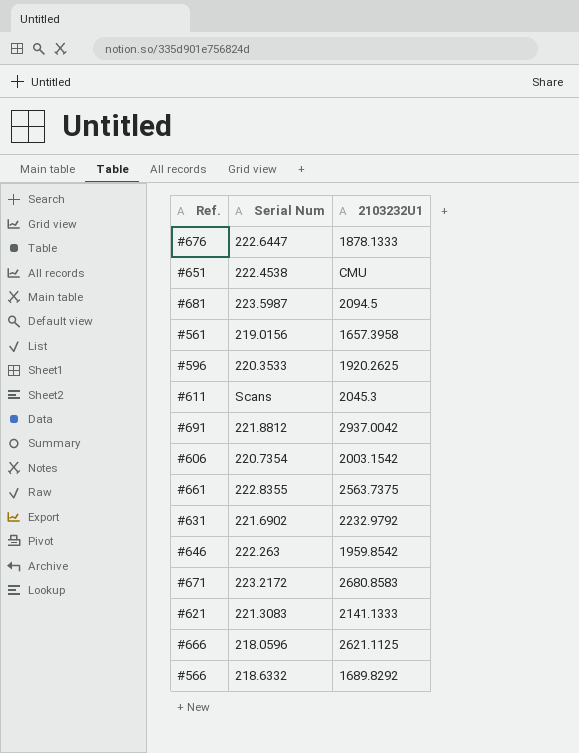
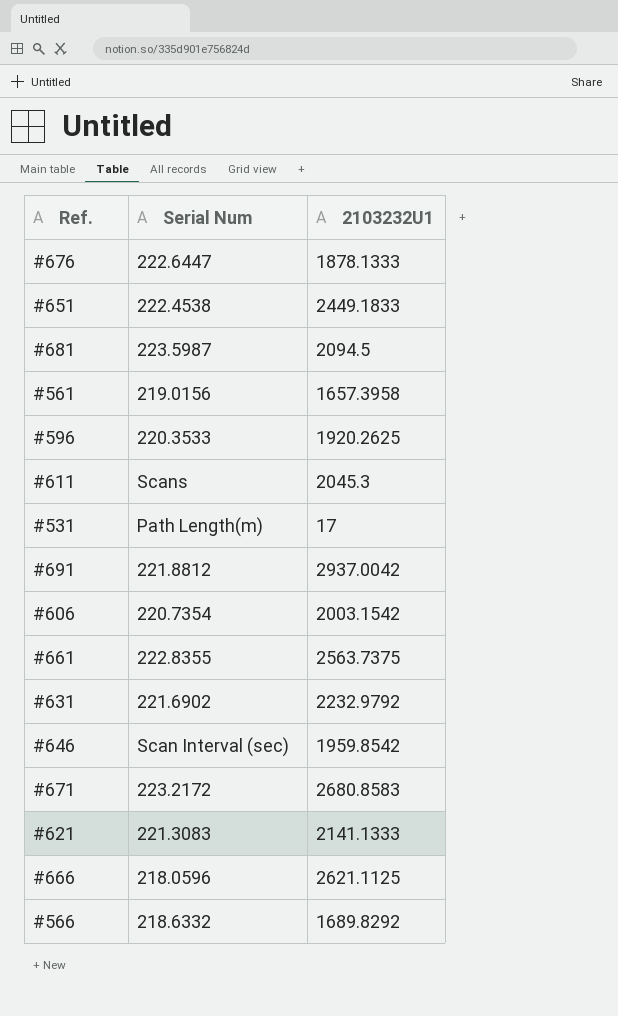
#651 | 2103232U1: CMU -> 2449.1833
row #531: none -> Path Length(m) | 17
#646 | Serial Num: 222.263 -> Scan Interval (sec)

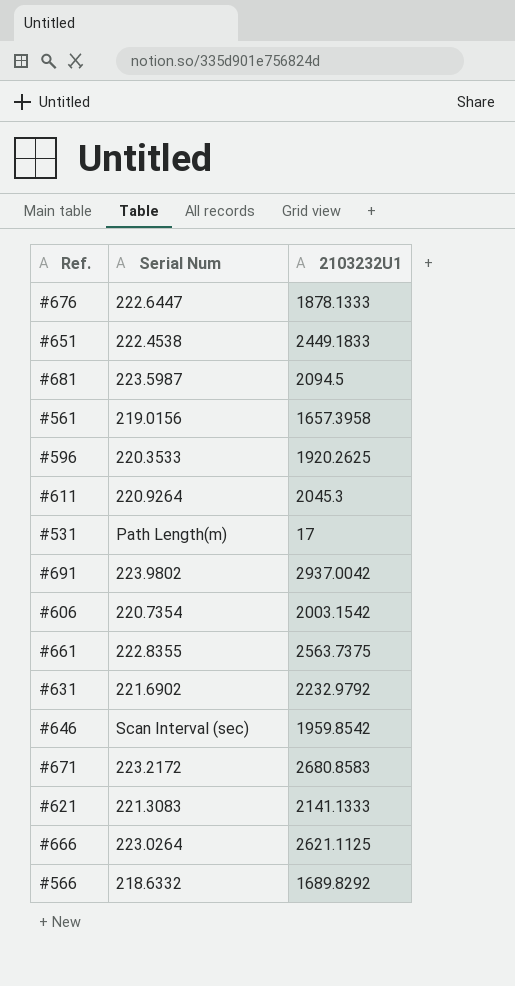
#611 | Serial Num: Scans -> 220.9264
#691 | Serial Num: 221.8812 -> 223.9802
#666 | Serial Num: 218.0596 -> 223.0264

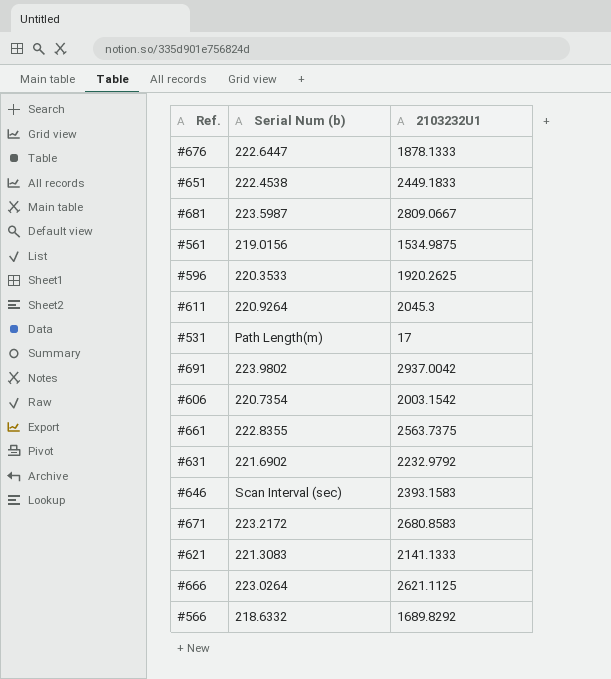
column name: Serial Num -> Serial Num (b)
#681 | 2103232U1: 2094.5 -> 2809.0667
#561 | 2103232U1: 1657.3958 -> 1534.9875
#646 | 2103232U1: 1959.8542 -> 2393.1583

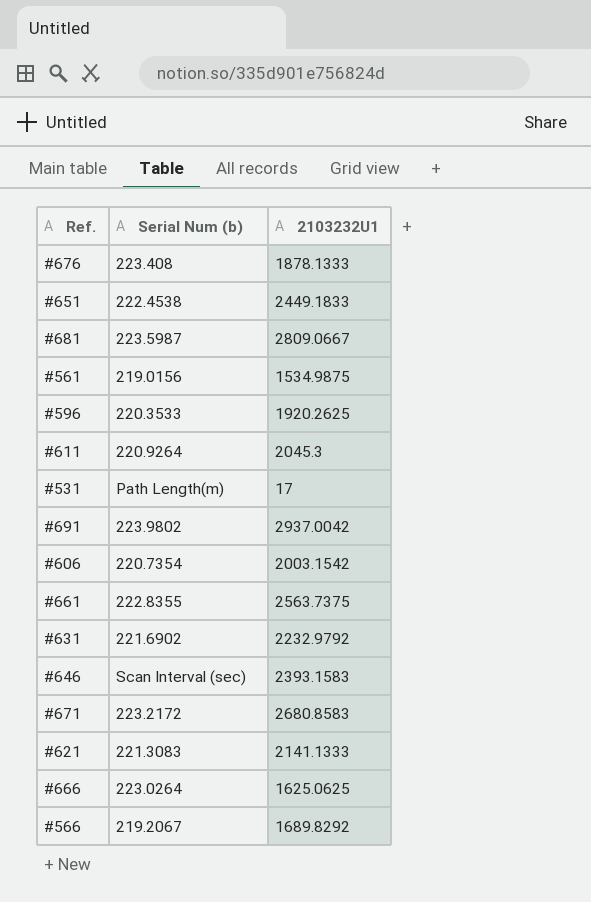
#676 | Serial Num (b): 222.6447 -> 223.408
#666 | 2103232U1: 2621.1125 -> 1625.0625
#566 | Serial Num (b): 218.6332 -> 219.2067

